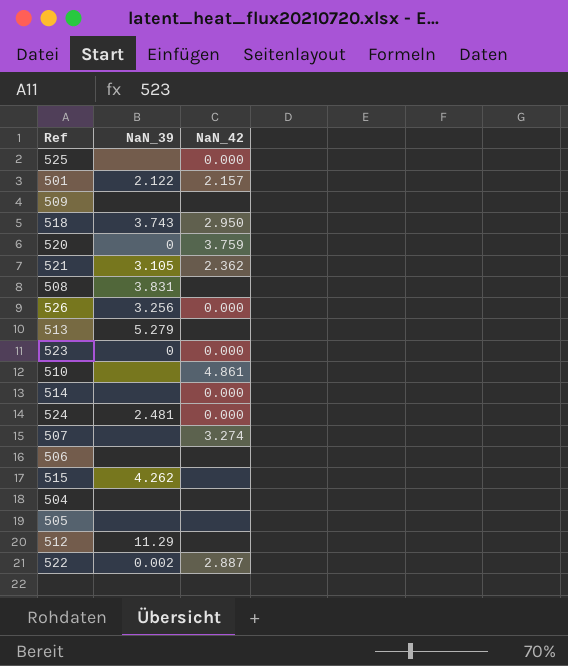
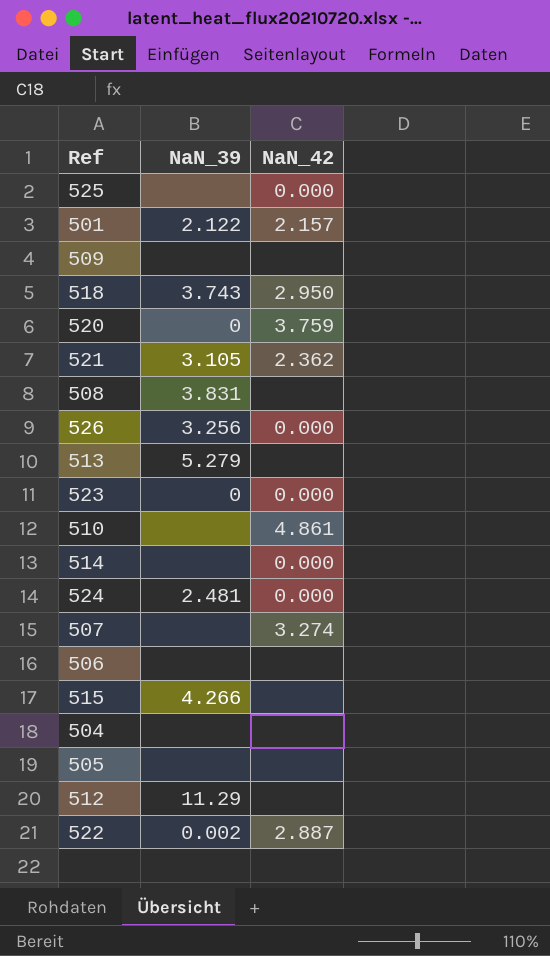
515 | NaN_39: 4.262 -> 4.266

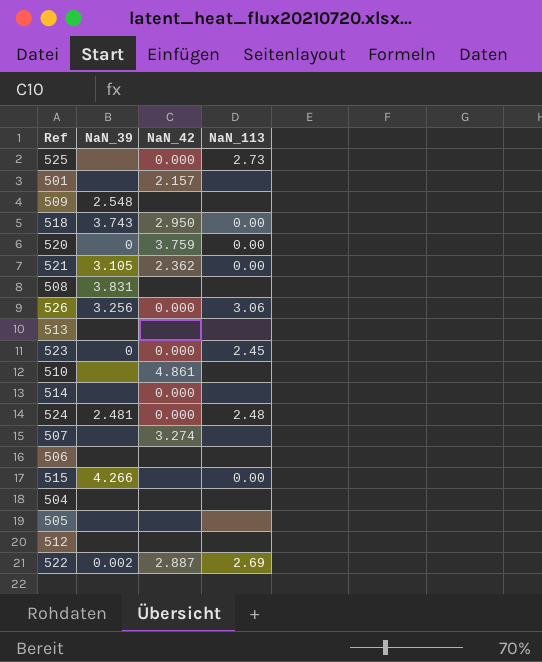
column NaN_113 | position: none -> 4
501 | NaN_39: 2.122 -> none
509 | NaN_39: none -> 2.548
513 | NaN_39: 5.279 -> none
512 | NaN_39: 11.29 -> none

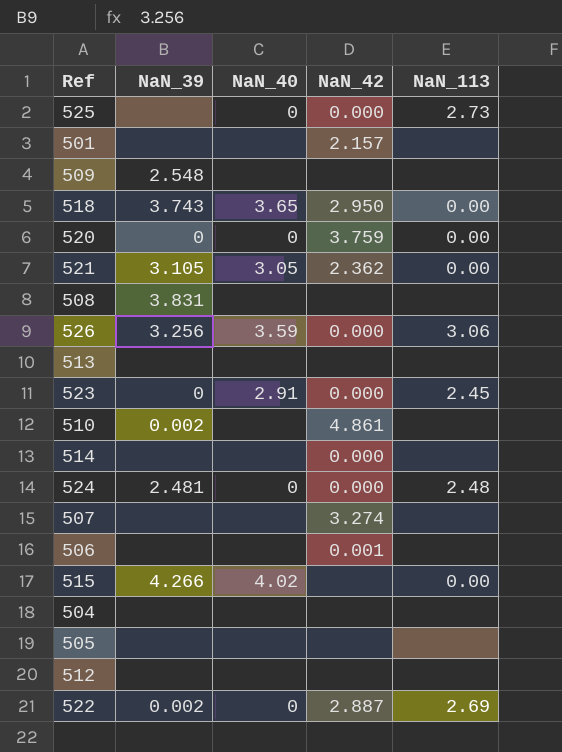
column NaN_40 | position: none -> 3
510 | NaN_39: none -> 0.002
506 | NaN_42: none -> 0.001

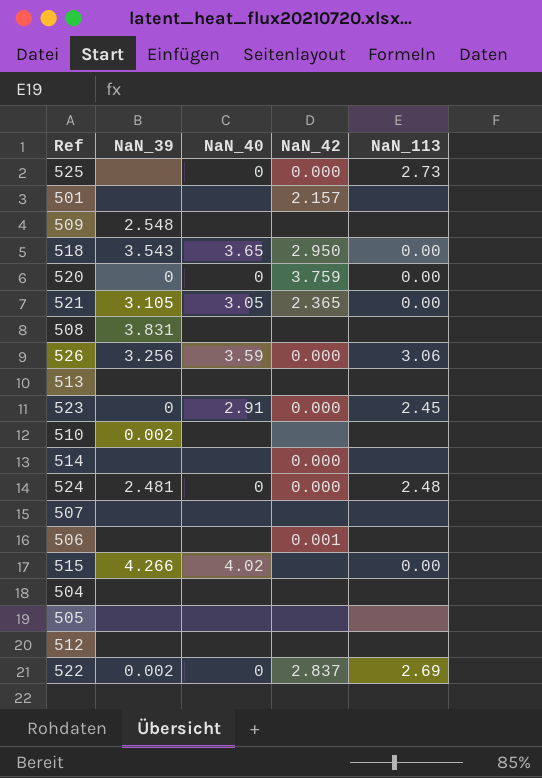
518 | NaN_39: 3.743 -> 3.543
521 | NaN_42: 2.362 -> 2.365
510 | NaN_42: 4.861 -> none
507 | NaN_42: 3.274 -> none
522 | NaN_42: 2.887 -> 2.837

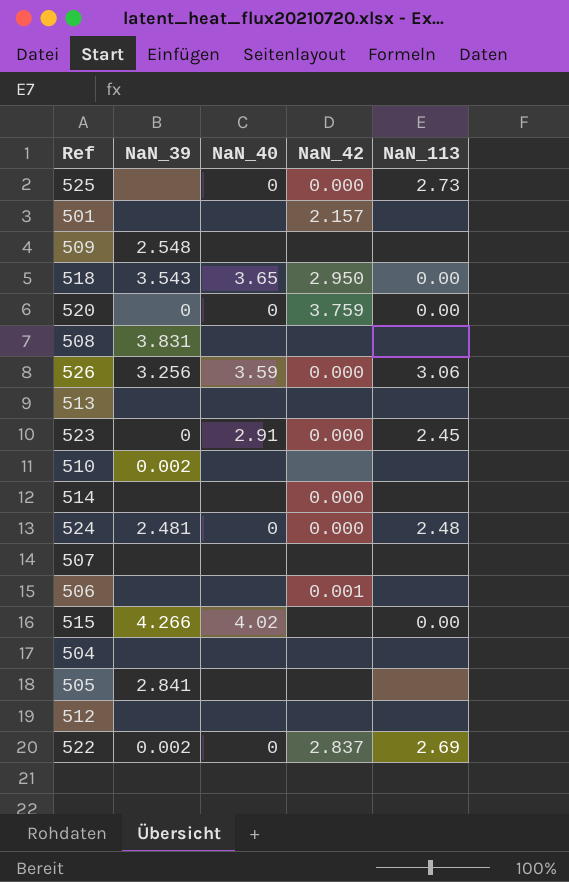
row 521: 3.105 | 3.05 | 2.365 | 0.00 -> none
505 | NaN_39: none -> 2.841

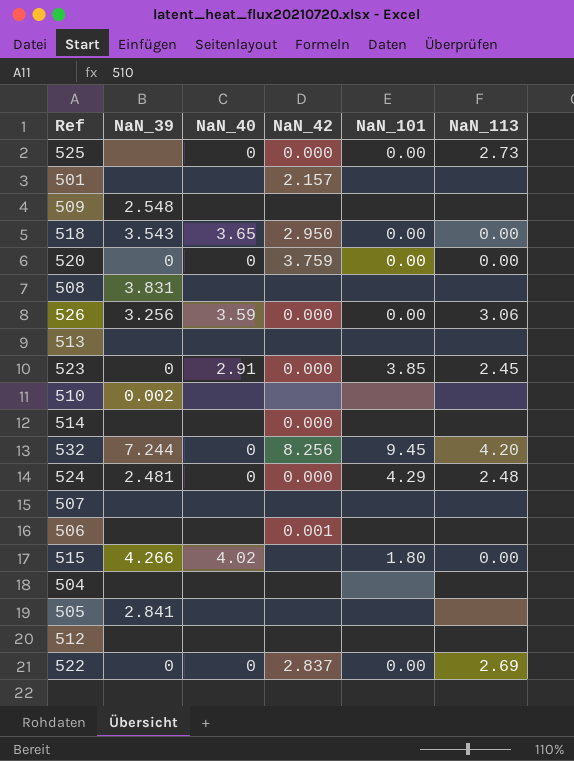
column NaN_101 | position: none -> 5
row 532: none -> 7.244 | 0 | 8.256 | 9.45 | 4.20
522 | NaN_39: 0.002 -> 0

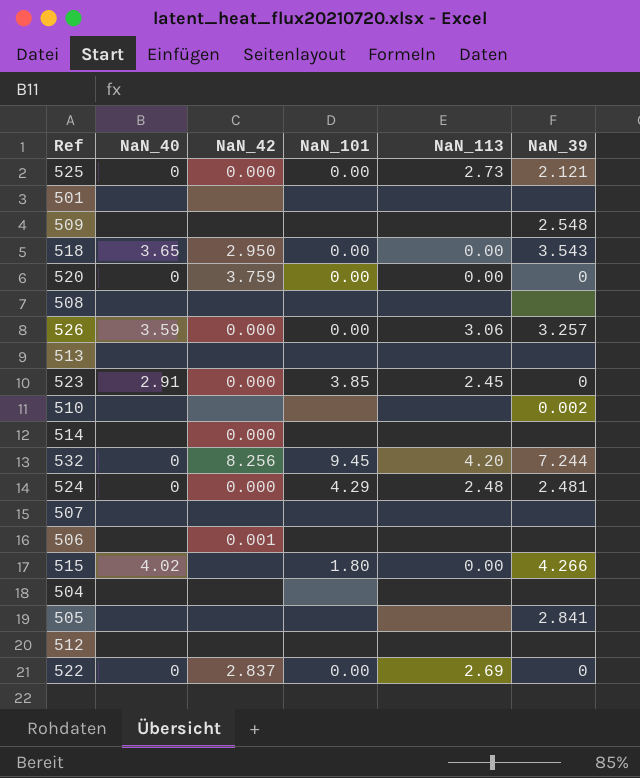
column NaN_39 | position: 2 -> 6
525 | NaN_39: none -> 2.121
501 | NaN_42: 2.157 -> none
508 | NaN_39: 3.831 -> none
526 | NaN_39: 3.256 -> 3.257

